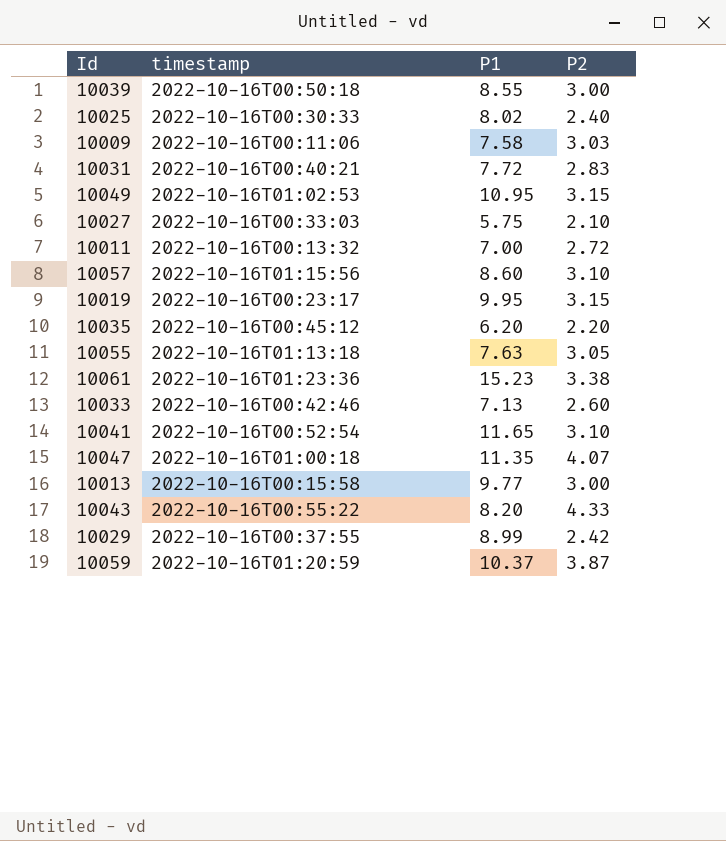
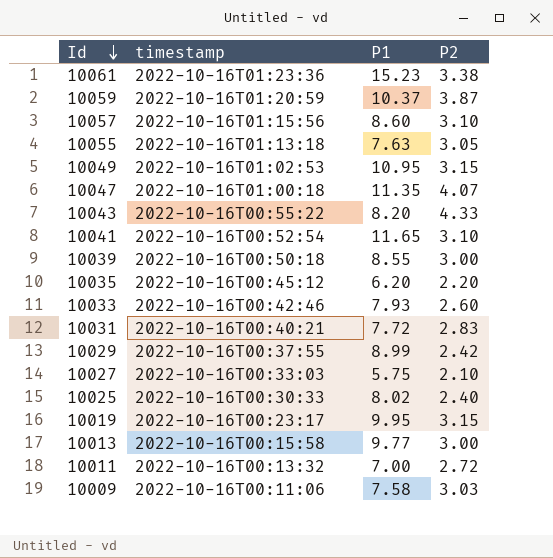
row order: none -> Id descending
10033 | P1: 7.13 -> 7.93

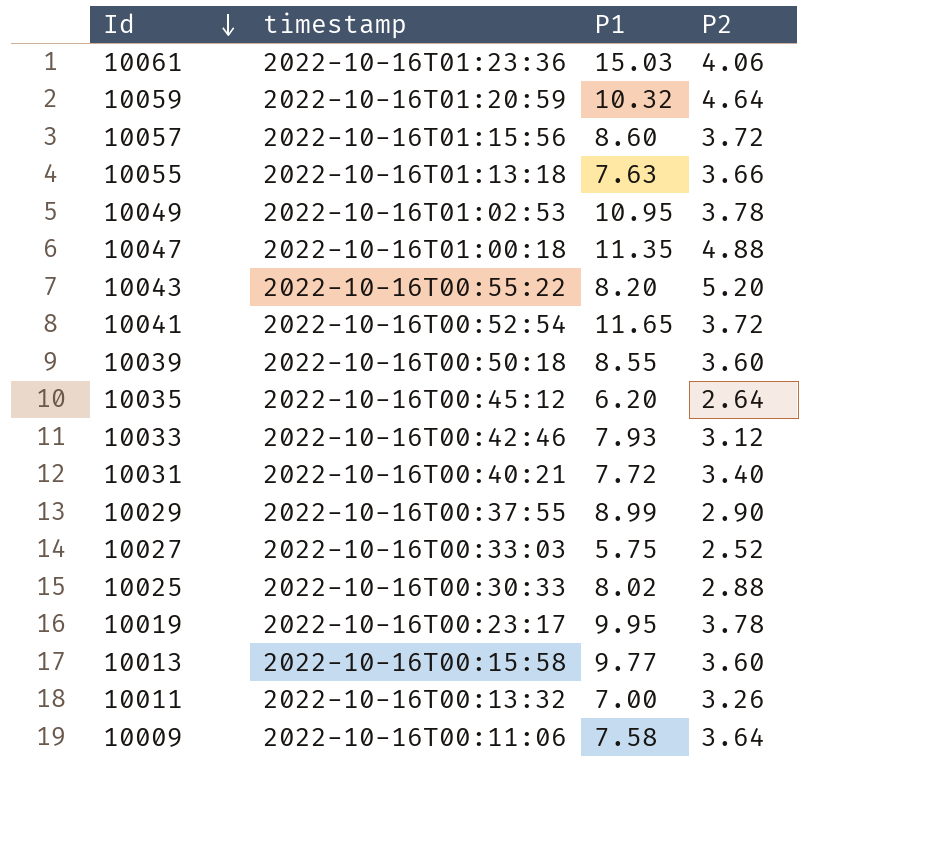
10061 | P1: 15.23 -> 15.03
10061 | P2: 3.38 -> 4.06
10059 | P1: 10.37 -> 10.32
10059 | P2: 3.87 -> 4.64
10057 | P2: 3.10 -> 3.72
10055 | P2: 3.05 -> 3.66
10049 | P2: 3.15 -> 3.78
10047 | P2: 4.07 -> 4.88
10043 | P2: 4.33 -> 5.20
10041 | P2: 3.10 -> 3.72
10039 | P2: 3.00 -> 3.60
10035 | P2: 2.20 -> 2.64
10033 | P2: 2.60 -> 3.12
10031 | P2: 2.83 -> 3.40
10029 | P2: 2.42 -> 2.90
10027 | P2: 2.10 -> 2.52
10025 | P2: 2.40 -> 2.88
10019 | P2: 3.15 -> 3.78
10013 | P2: 3.00 -> 3.60
10011 | P2: 2.72 -> 3.26
10009 | P2: 3.03 -> 3.64

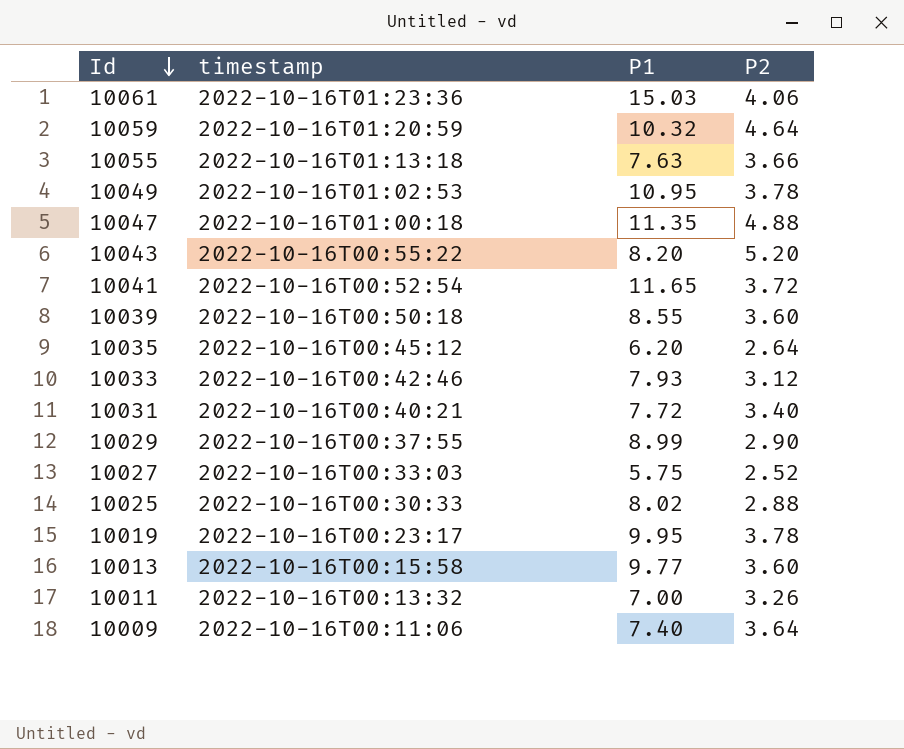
row 10057: 2022-10-16T01:15:56 | 8.60 | 3.72 -> none
10009 | P1: 7.58 -> 7.40

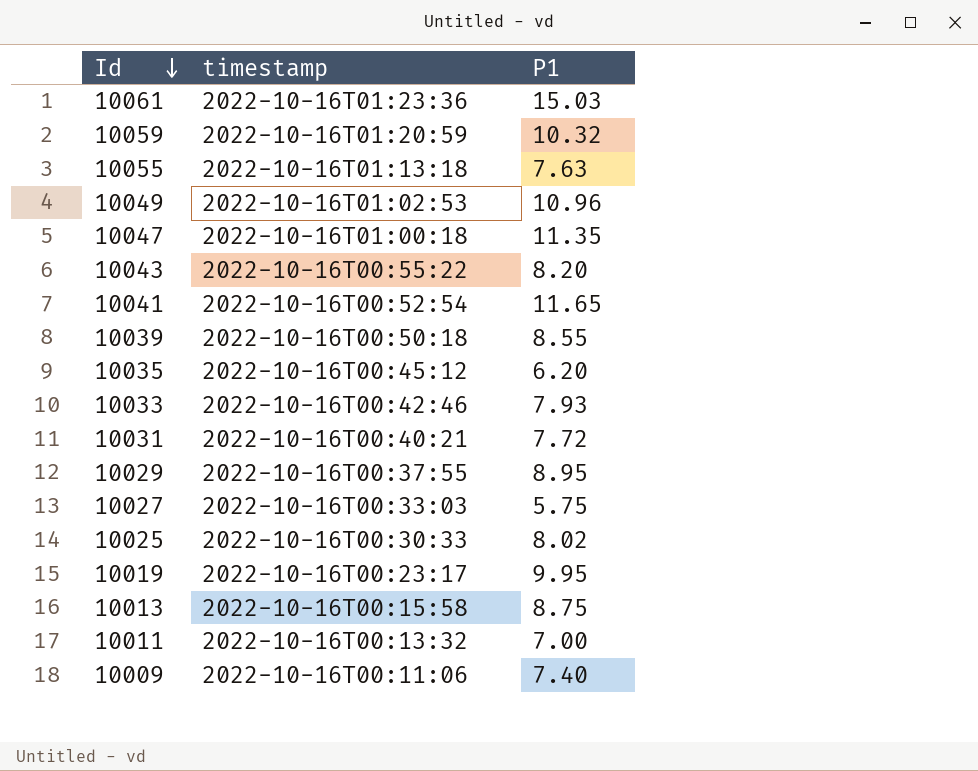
column P2 | position: 4 -> none
10049 | P1: 10.95 -> 10.96
10029 | P1: 8.99 -> 8.95
10013 | P1: 9.77 -> 8.75

